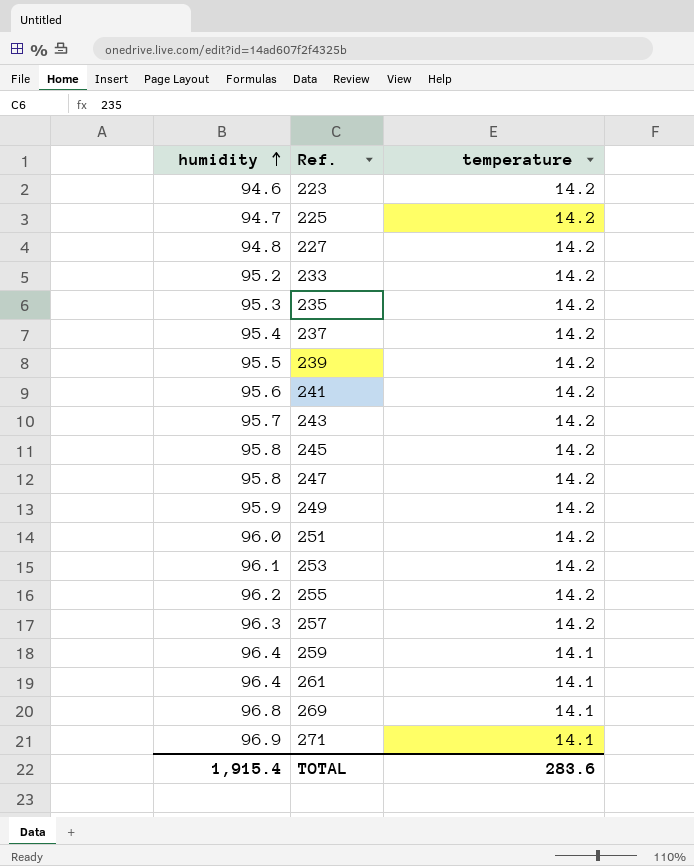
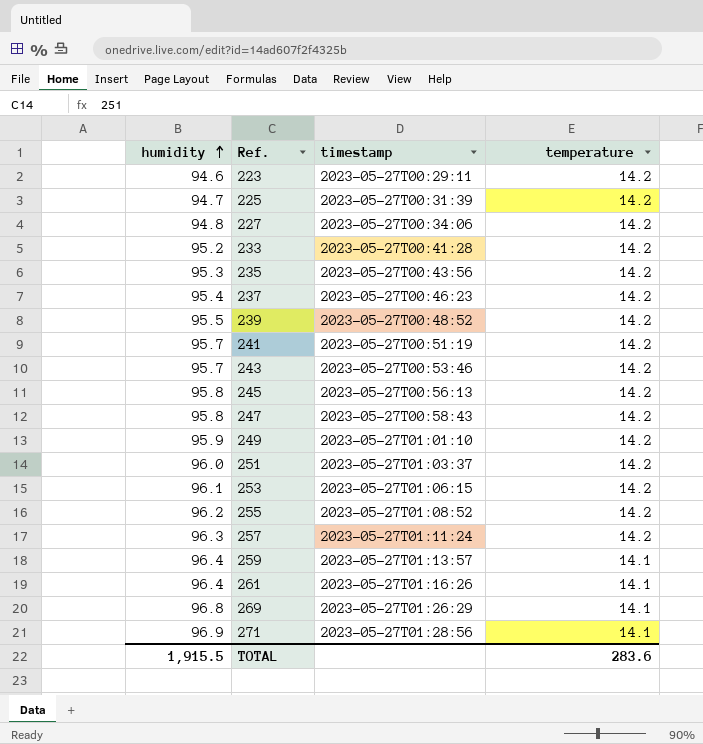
column timestamp | position: none -> 3
241 | humidity: 95.6 -> 95.7
TOTAL | humidity: 1,915.4 -> 1,915.5

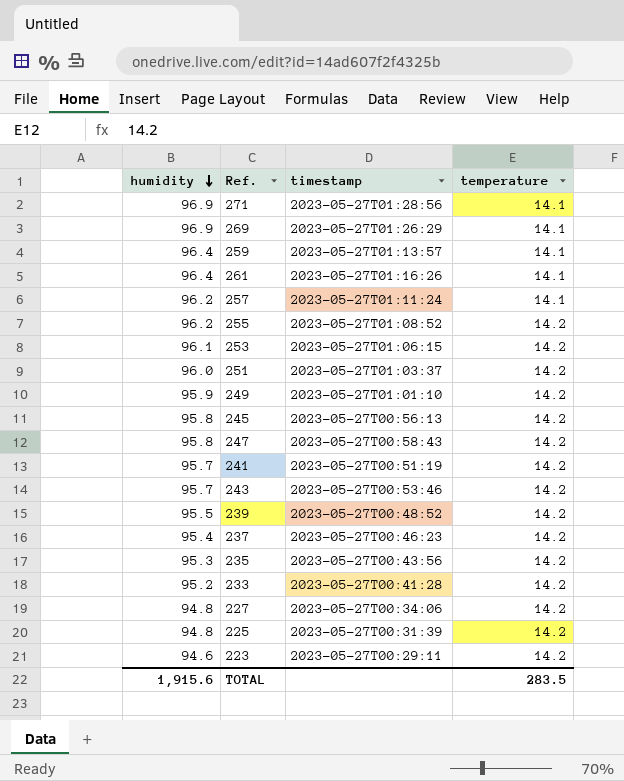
row order: humidity ascending -> humidity descending
269 | humidity: 96.8 -> 96.9
257 | humidity: 96.3 -> 96.2
257 | temperature: 14.2 -> 14.1
225 | humidity: 94.7 -> 94.8
TOTAL | humidity: 1,915.5 -> 1,915.6
TOTAL | temperature: 283.6 -> 283.5

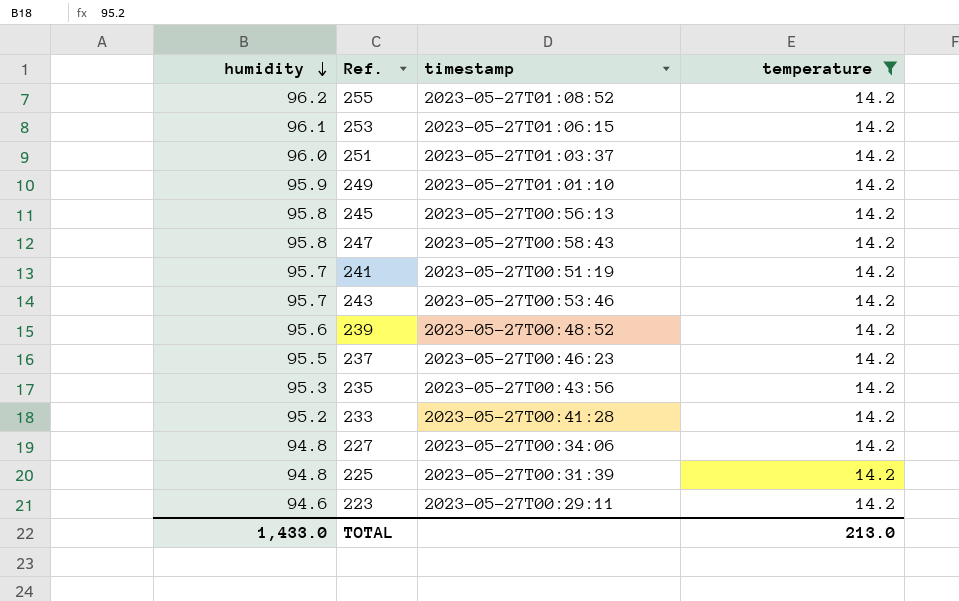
filter: none -> temperature = 14.2
239 | humidity: 95.5 -> 95.6
237 | humidity: 95.4 -> 95.5
TOTAL | humidity: 1,915.6 -> 1,433.0
TOTAL | temperature: 283.5 -> 213.0

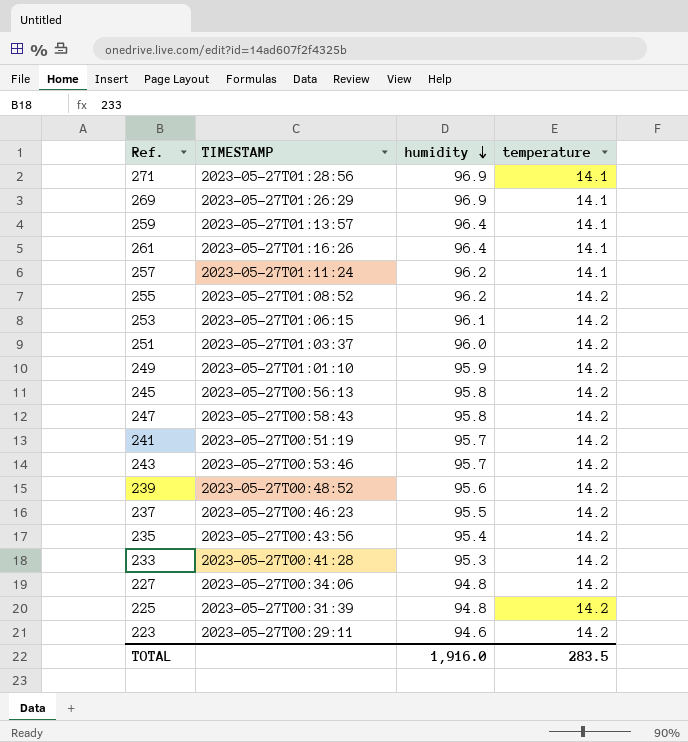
filter: temperature = 14.2 -> none
column name: timestamp -> TIMESTAMP
column humidity | position: 1 -> 3
235 | humidity: 95.3 -> 95.4
233 | humidity: 95.2 -> 95.3
TOTAL | humidity: 1,433.0 -> 1,916.0
TOTAL | temperature: 213.0 -> 283.5

